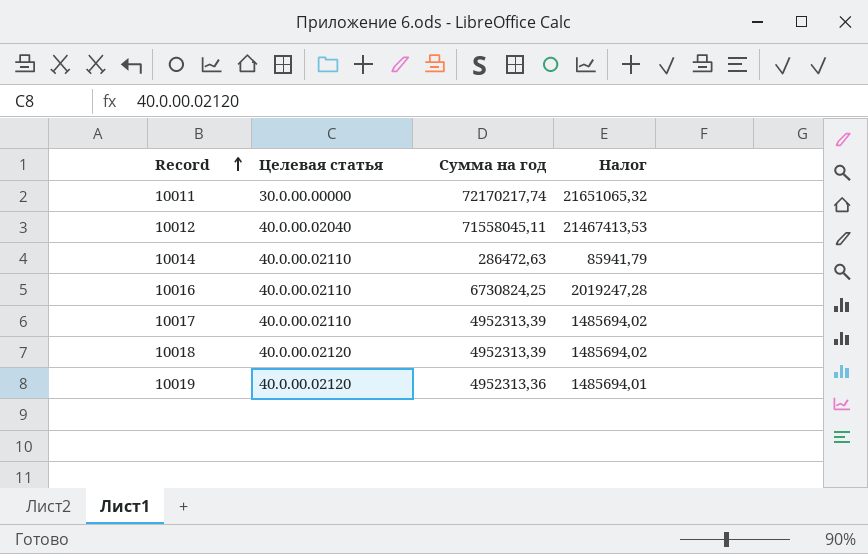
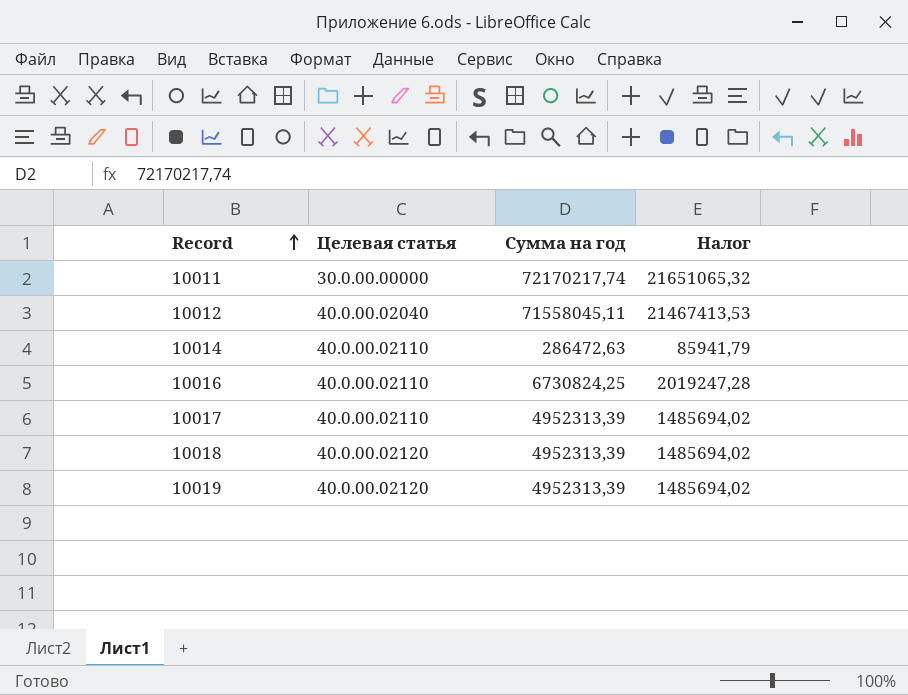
10019 | Сумма на год: 4952313,36 -> 4952313,39
10019 | Налог: 1485694,01 -> 1485694,02

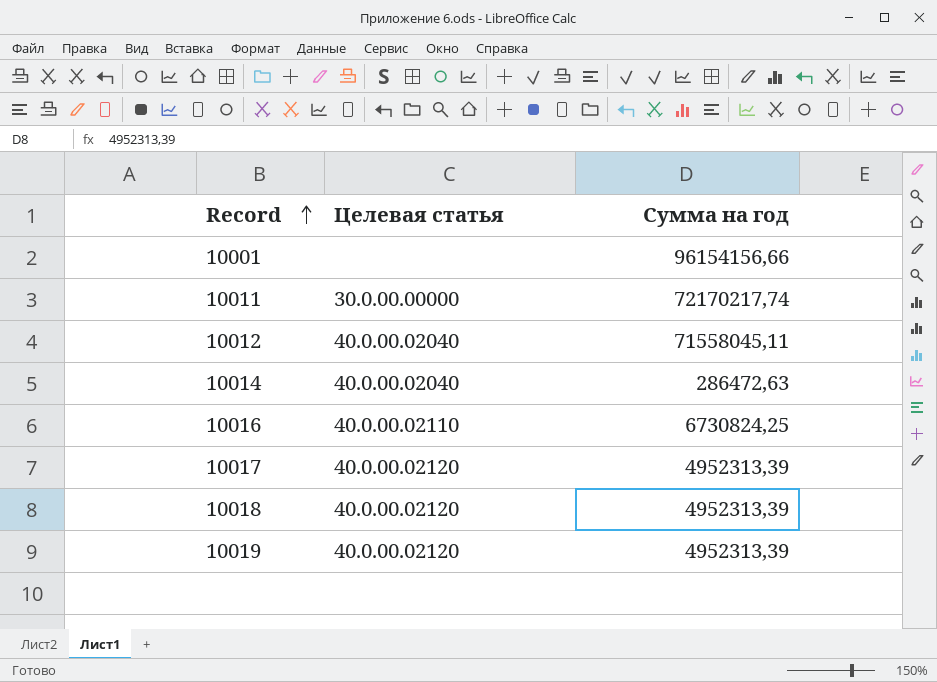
column Налог | formula: [Сумма на год] * 0,3 -> none
row 10001: none -> none | 96154156,66
10014 | Целевая статья: 40.0.00.02110 -> 40.0.00.02040
10017 | Целевая статья: 40.0.00.02110 -> 40.0.00.02120

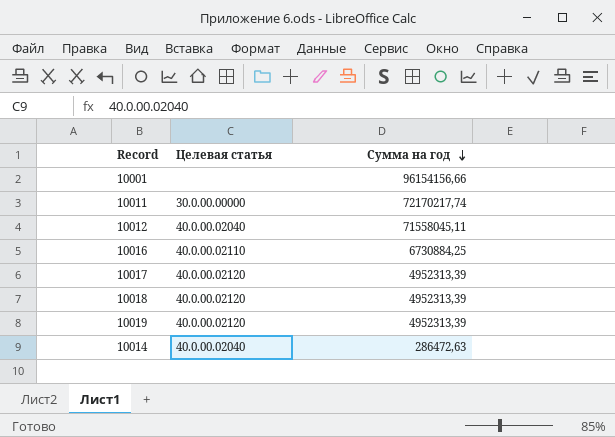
row order: Record ascending -> Сумма на год descending
10016 | Сумма на год: 6730824,25 -> 6730884,25

